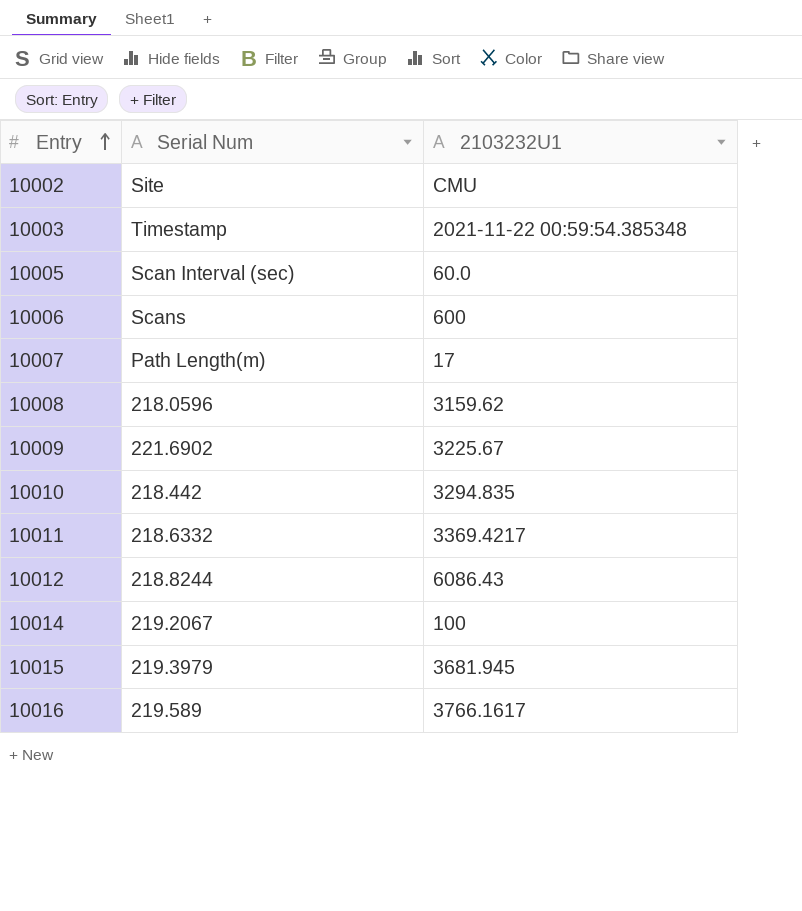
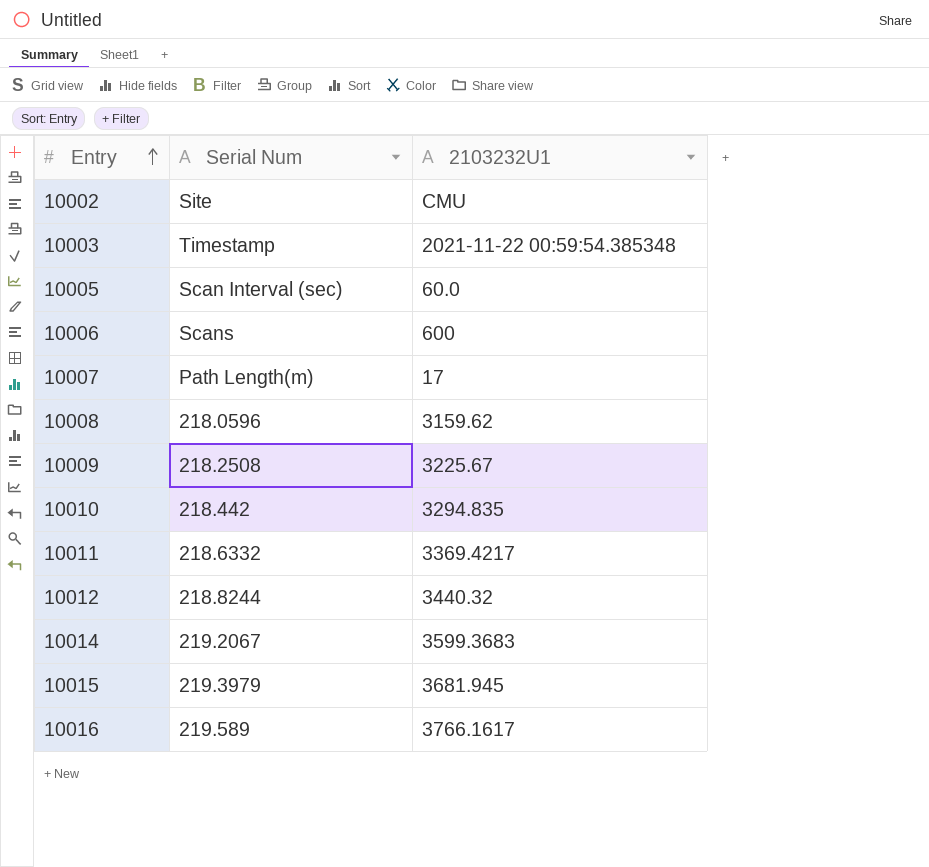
10009 | Serial Num: 221.6902 -> 218.2508
10012 | 2103232U1: 6086.43 -> 3440.32
10014 | 2103232U1: 100 -> 3599.3683

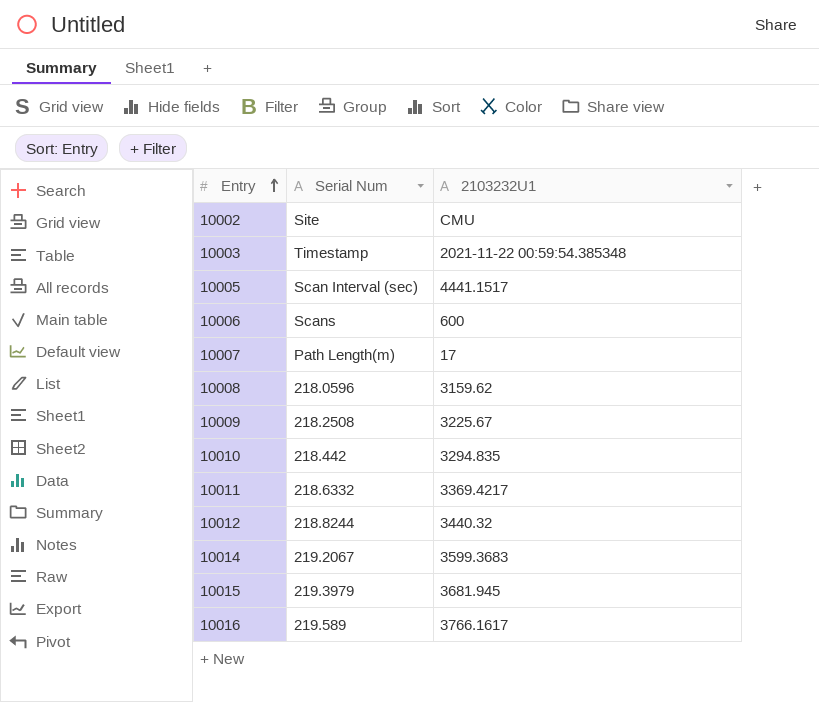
10005 | 2103232U1: 60.0 -> 4441.1517

